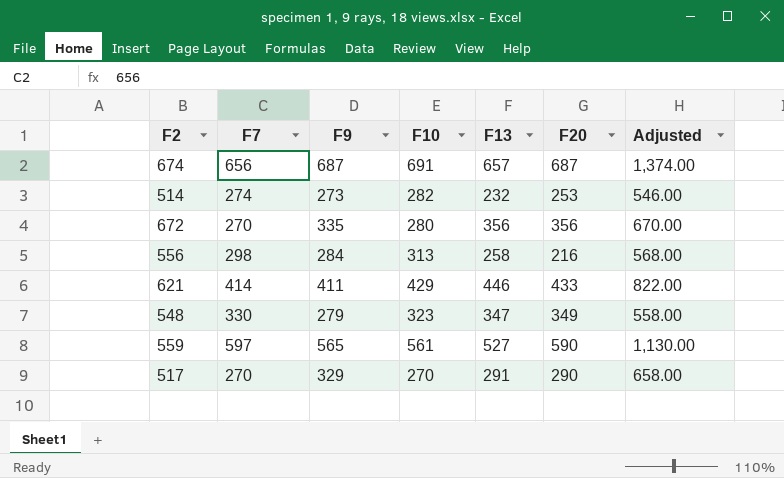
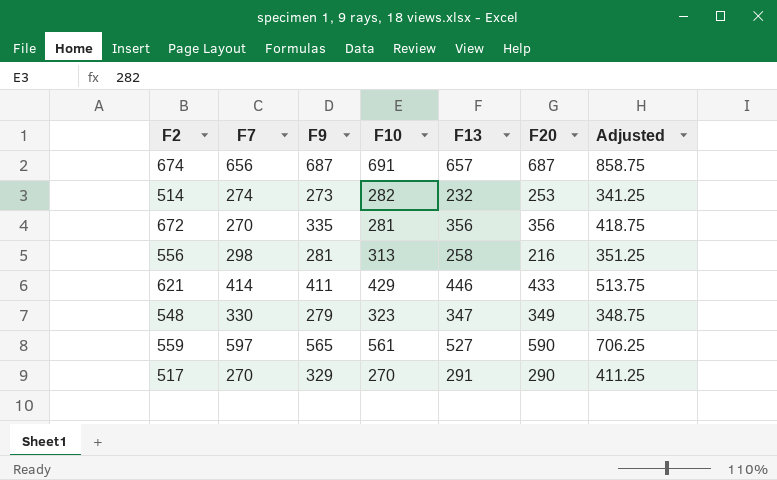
column Adjusted | formula: [F9] * 2 -> [F9] * 1.25
672 | F10: 280 -> 281
556 | F9: 284 -> 281

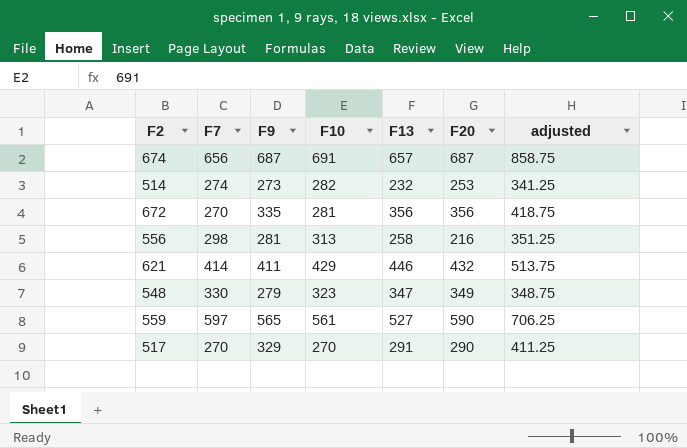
column name: Adjusted -> adjusted
621 | F20: 433 -> 432

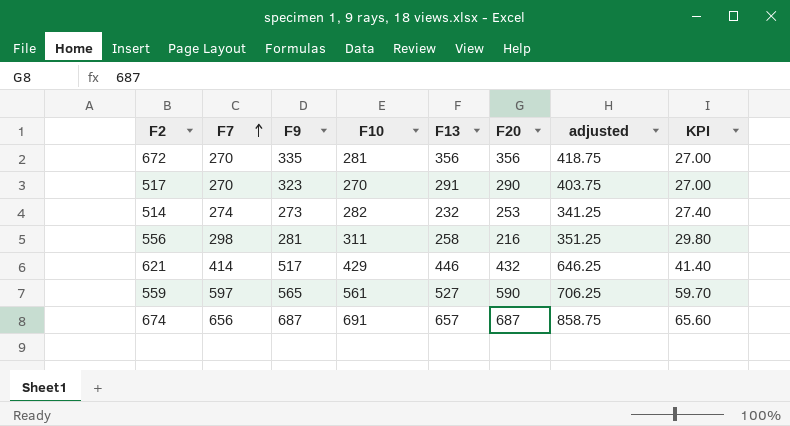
row order: none -> F7 ascending
column KPI | formula: none -> [F7] * 0.1
row 548: 330 | 279 | 323 | 347 | 349 | 348.75 -> none
517 | F9: 329 -> 323
517 | adjusted: 411.25 -> 403.75
556 | F10: 313 -> 311
621 | F9: 411 -> 517
621 | adjusted: 513.75 -> 646.25

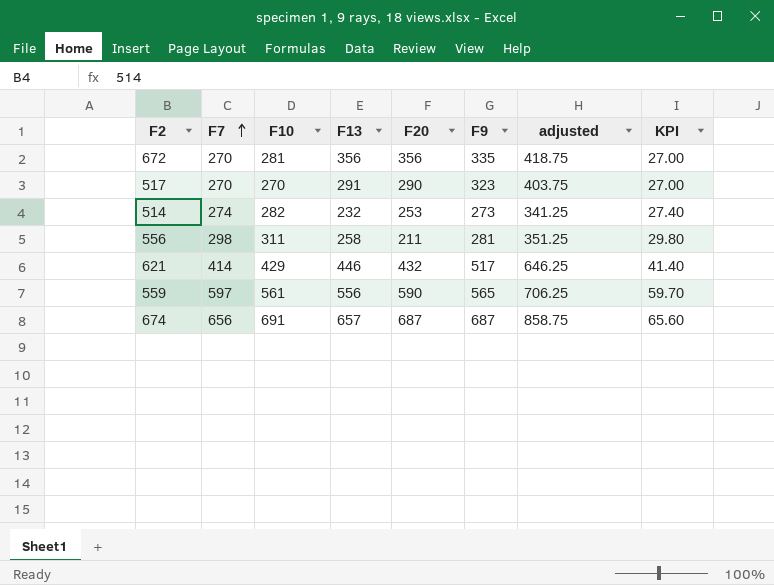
column F9 | position: 3 -> 6
556 | F20: 216 -> 211
559 | F13: 527 -> 556

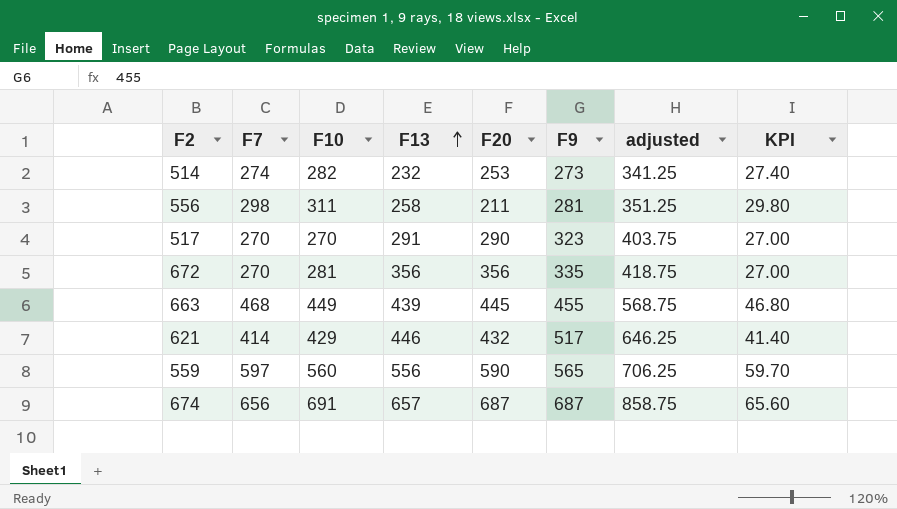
row order: F7 ascending -> F13 ascending
row 663: none -> 468 | 449 | 439 | 445 | 455 | 568.75 | 46.80
559 | F10: 561 -> 560

